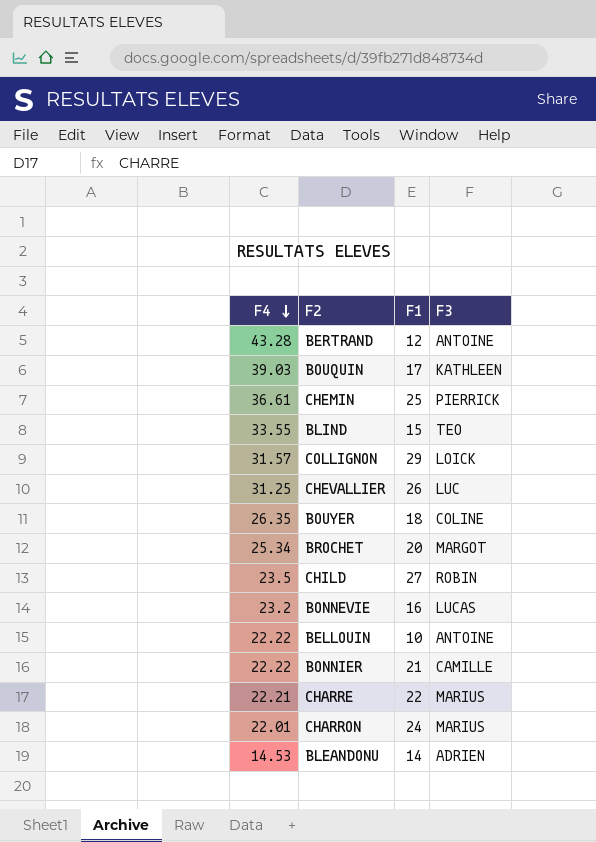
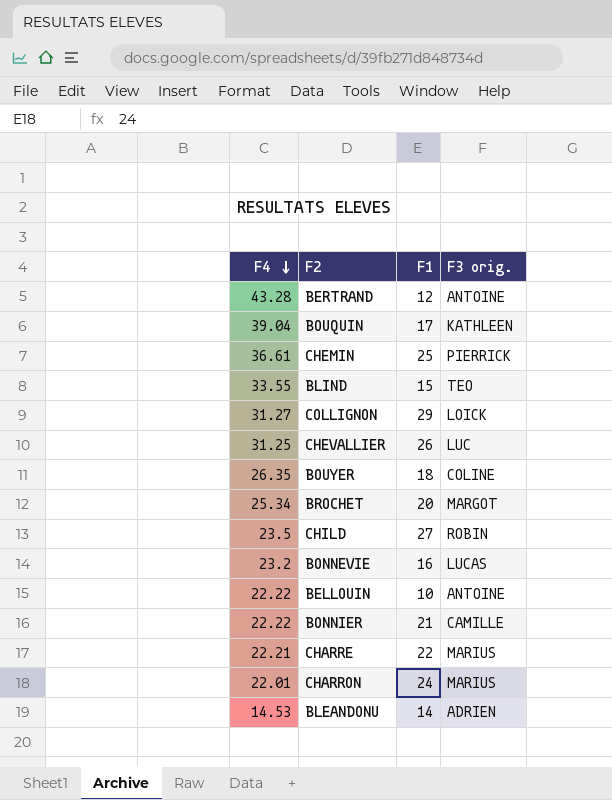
column name: F3 -> F3 orig.
BOUQUIN | F4: 39.03 -> 39.04
COLLIGNON | F4: 31.57 -> 31.27

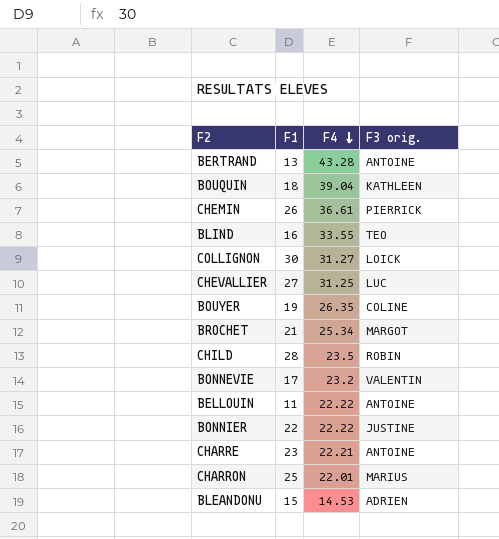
column F4 | position: 1 -> 3
BERTRAND | F1: 12 -> 13
BOUQUIN | F1: 17 -> 18
CHEMIN | F1: 25 -> 26
BLIND | F1: 15 -> 16
COLLIGNON | F1: 29 -> 30
CHEVALLIER | F1: 26 -> 27
BOUYER | F1: 18 -> 19
BROCHET | F1: 20 -> 21
CHILD | F1: 27 -> 28
BONNEVIE | F1: 16 -> 17
BONNEVIE | F3 orig.: LUCAS -> VALENTIN
BELLOUIN | F1: 10 -> 11
BONNIER | F1: 21 -> 22
BONNIER | F3 orig.: CAMILLE -> JUSTINE
CHARRE | F1: 22 -> 23
CHARRE | F3 orig.: MARIUS -> ANTOINE
CHARRON | F1: 24 -> 25
BLEANDONU | F1: 14 -> 15

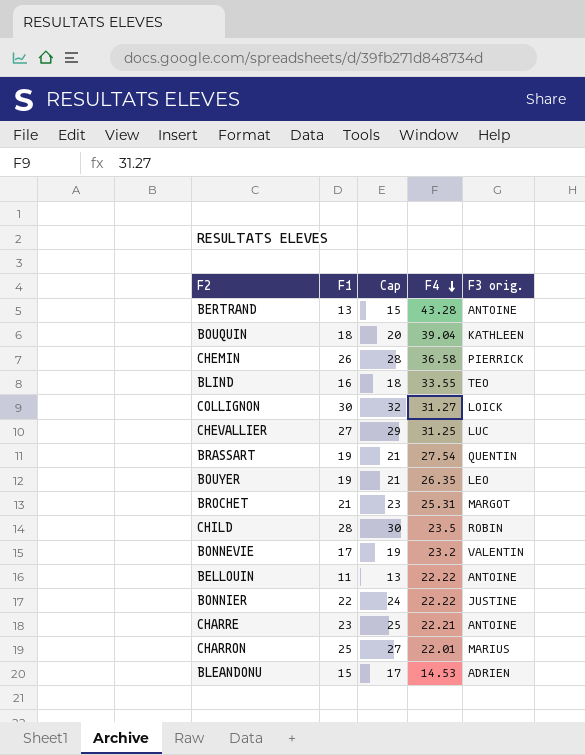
column Cap | formula: none -> [F1] + 2
CHEMIN | F4: 36.61 -> 36.58
row BRASSART: none -> 19 | 21 | 27.54 | QUENTIN
BOUYER | F3 orig.: COLINE -> LEO
BROCHET | F4: 25.34 -> 25.31

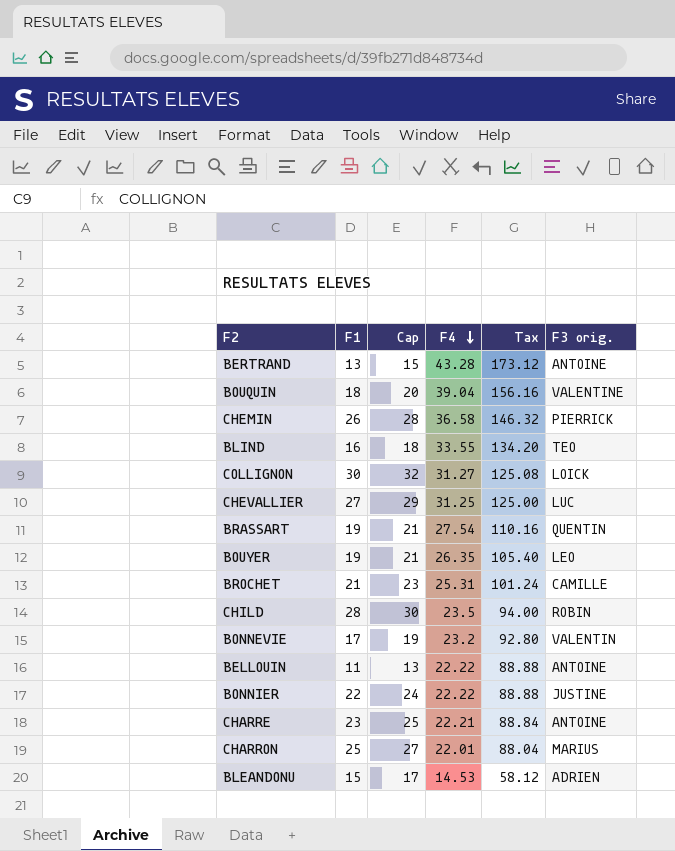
column Tax | formula: none -> [F4] * 4
BOUQUIN | F3 orig.: KATHLEEN -> VALENTINE
BROCHET | F3 orig.: MARGOT -> CAMILLE

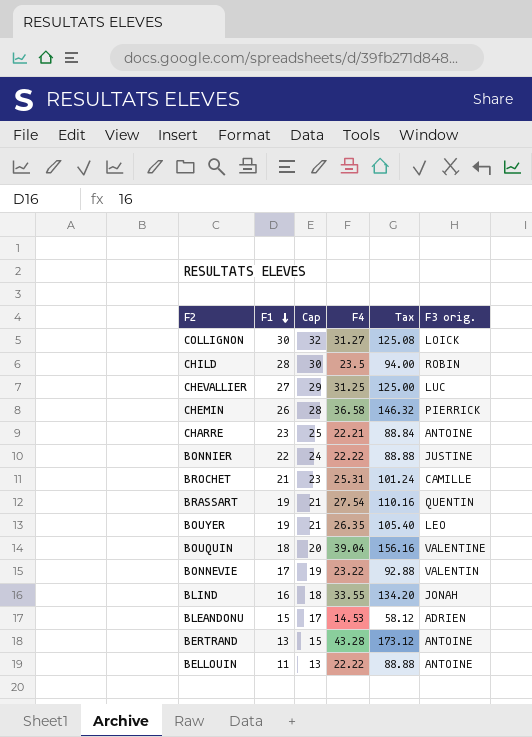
row order: F4 descending -> F1 descending
row CHARRON: 25 | 27 | 22.01 | 88.04 | MARIUS -> none
BONNEVIE | F4: 23.2 -> 23.22
BONNEVIE | Tax: 92.80 -> 92.88
BLIND | F3 orig.: TEO -> JONAH

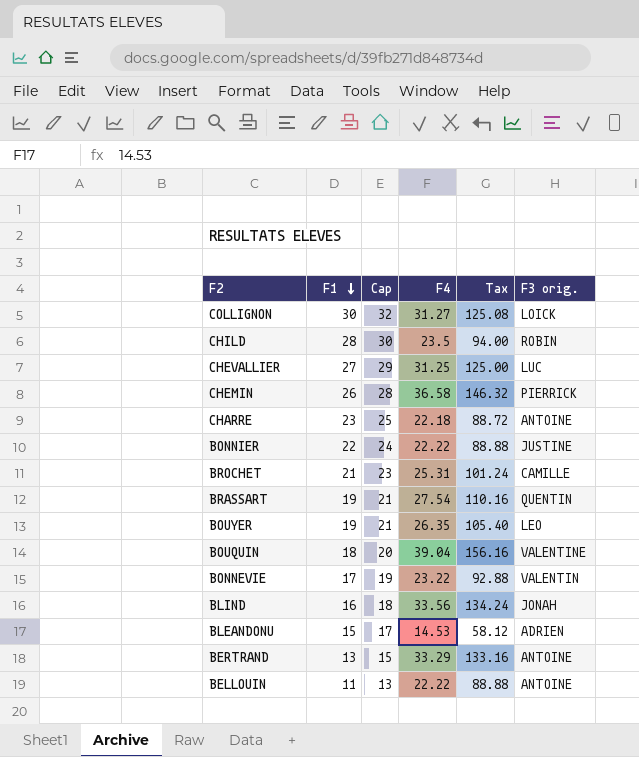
CHARRE | F4: 22.21 -> 22.18
CHARRE | Tax: 88.84 -> 88.72
BLIND | F4: 33.55 -> 33.56
BLIND | Tax: 134.20 -> 134.24
BERTRAND | F4: 43.28 -> 33.29
BERTRAND | Tax: 173.12 -> 133.16

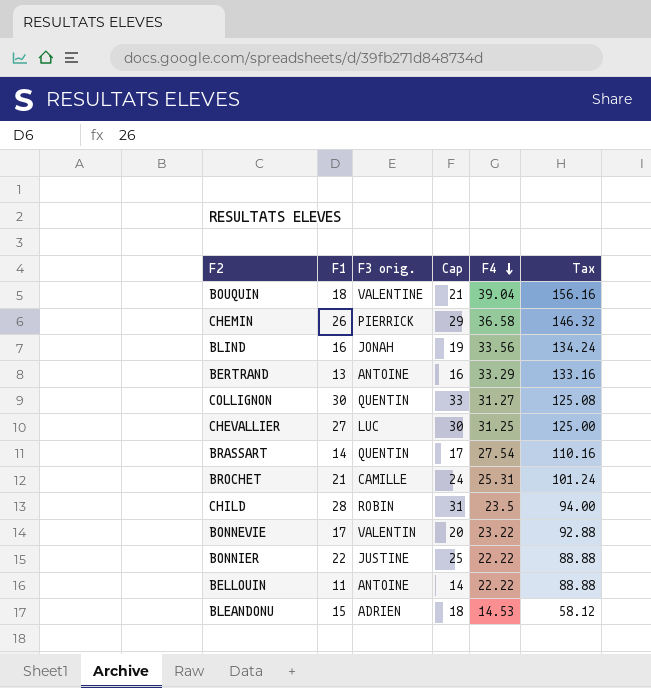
row order: F1 descending -> F4 descending
column F3 orig. | position: 6 -> 3
column Cap | formula: [F1] + 2 -> [F1] + 3
row CHARRE: 23 | 25 | 22.18 | 88.72 | ANTOINE -> none
row BOUYER: 19 | 21 | 26.35 | 105.40 | LEO -> none
COLLIGNON | F3 orig.: LOICK -> QUENTIN
BRASSART | F1: 19 -> 14

